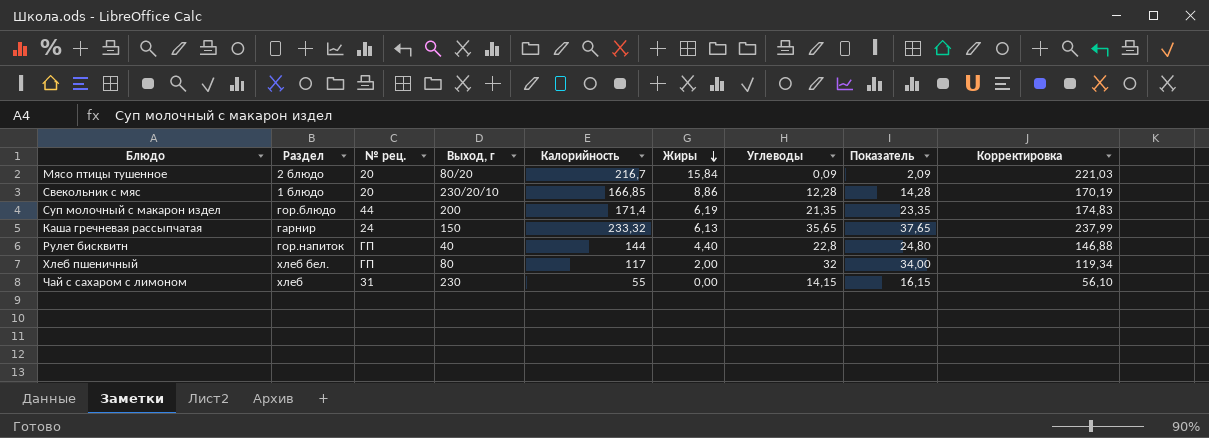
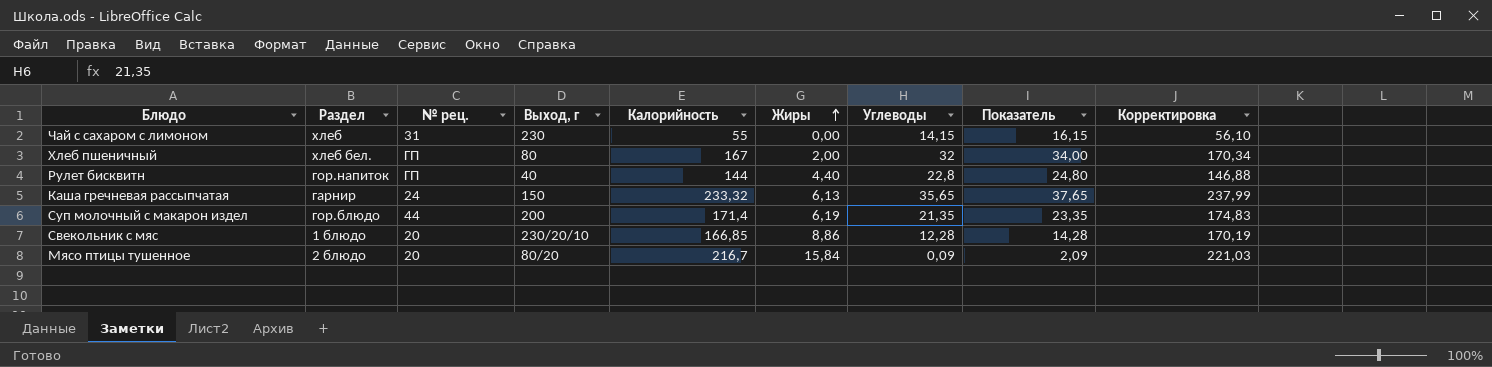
row order: Жиры descending -> Жиры ascending
Хлеб пшеничный | Калорийность: 117 -> 167
Хлеб пшеничный | Корректировка: 119,34 -> 170,34

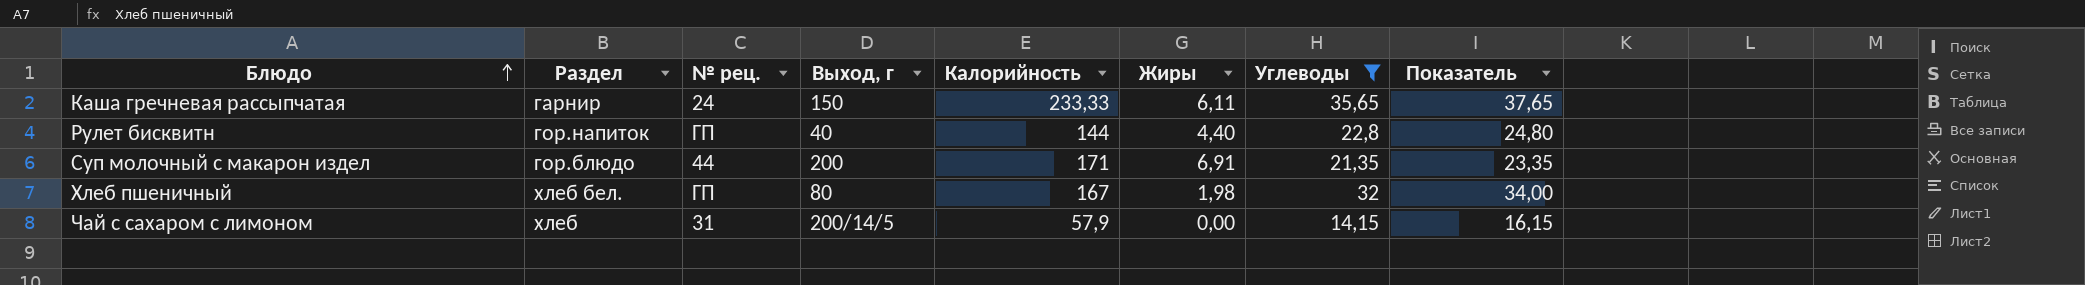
filter: none -> Углеводы >= 14,15
row order: Жиры ascending -> Блюдо ascending
column Корректировка | formula: [Калорийность] * 1,02 -> none
Каша гречневая рассыпчатая | Калорийность: 233,32 -> 233,33
Каша гречневая рассыпчатая | Жиры: 6,13 -> 6,11
Суп молочный с макарон издел | Калорийность: 171,4 -> 171
Суп молочный с макарон издел | Жиры: 6,19 -> 6,91
Хлеб пшеничный | Жиры: 2,00 -> 1,98
Чай с сахаром с лимоном | Выход, г: 230 -> 200/14/5
Чай с сахаром с лимоном | Калорийность: 55 -> 57,9

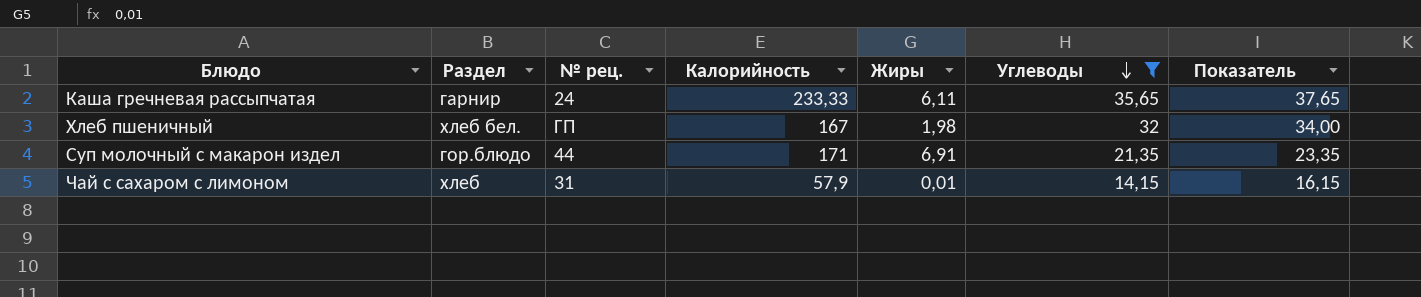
row order: Блюдо ascending -> Углеводы descending
column Выход, г | position: 4 -> none
row Рулет бисквитн: гор.напиток | ГП | 40 | 144 | 4,40 | 22,8 | 24,80 -> none
Чай с сахаром с лимоном | Жиры: 0,00 -> 0,01

